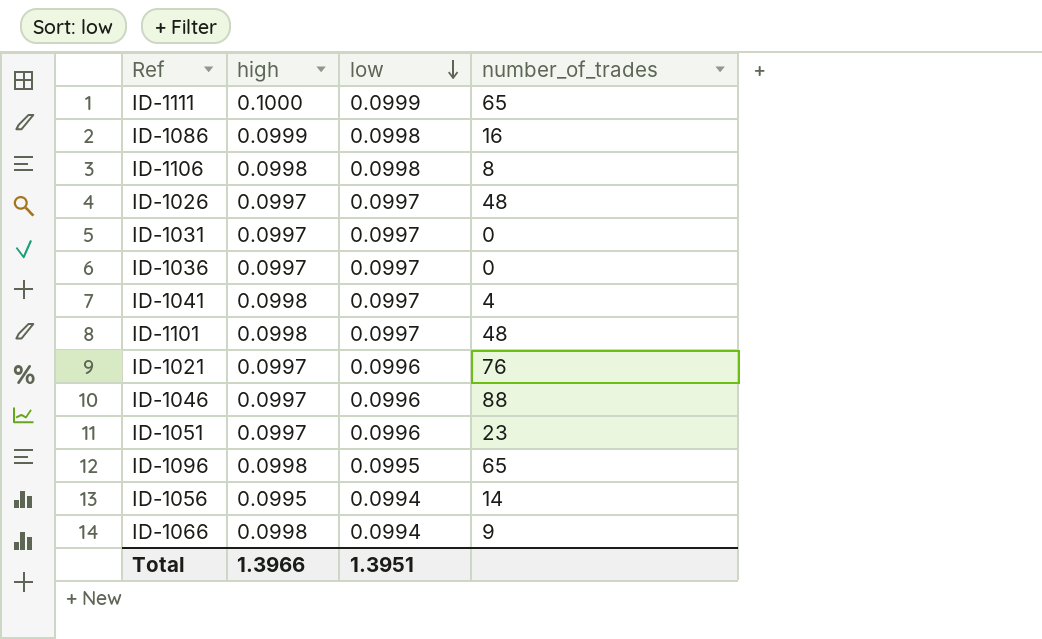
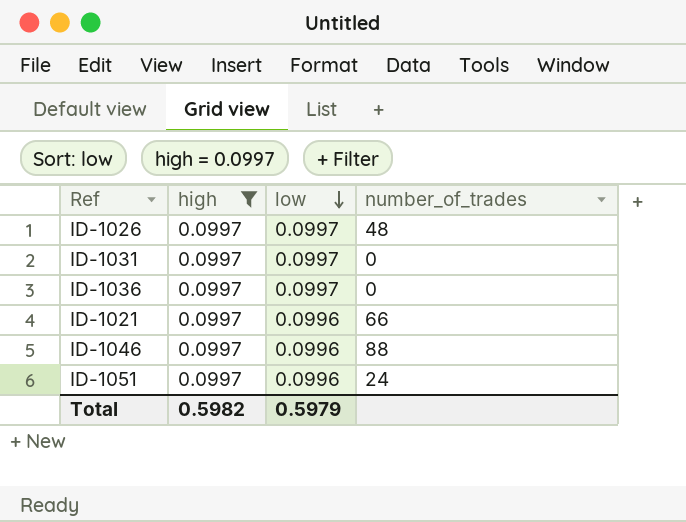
filter: none -> high = 0.0997
ID-1021 | number_of_trades: 76 -> 66
ID-1051 | number_of_trades: 23 -> 24
Total | high: 1.3966 -> 0.5982
Total | low: 1.3951 -> 0.5979

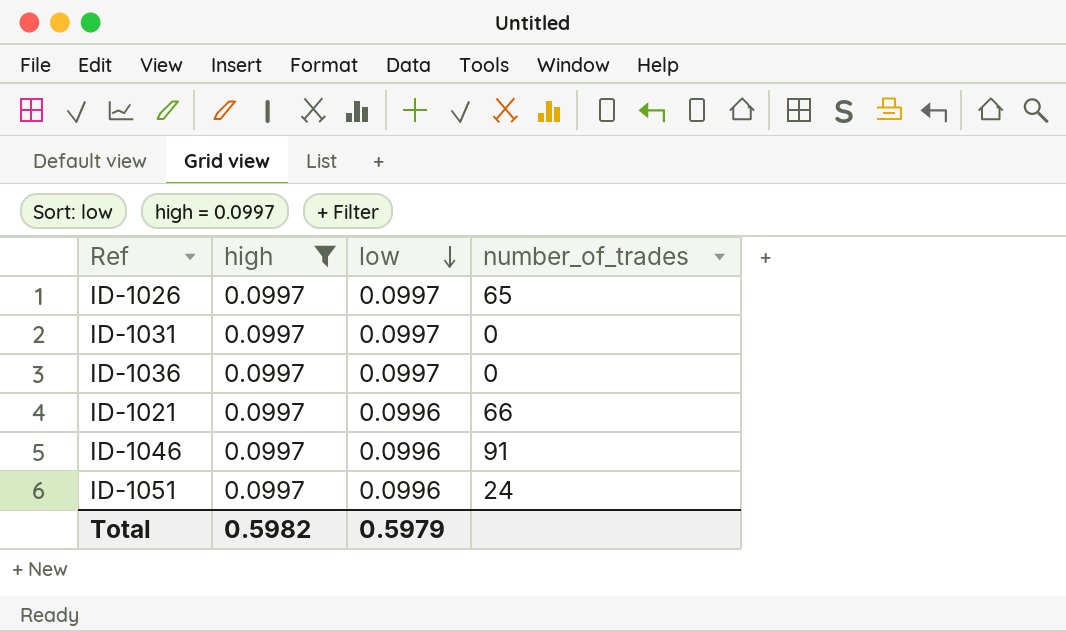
ID-1026 | number_of_trades: 48 -> 65
ID-1046 | number_of_trades: 88 -> 91

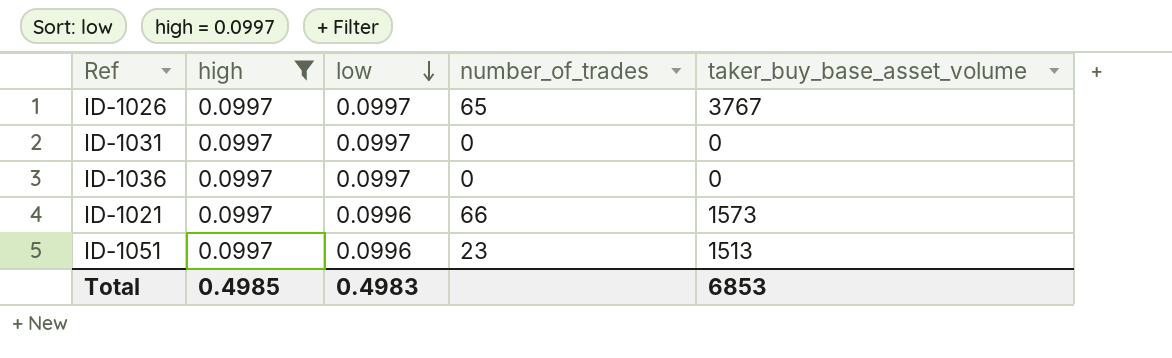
column taker_buy_base_asset_volume | position: none -> 5
row ID-1046: 0.0997 | 0.0996 | 91 -> none
ID-1051 | number_of_trades: 24 -> 23
Total | high: 0.5982 -> 0.4985
Total | low: 0.5979 -> 0.4983

